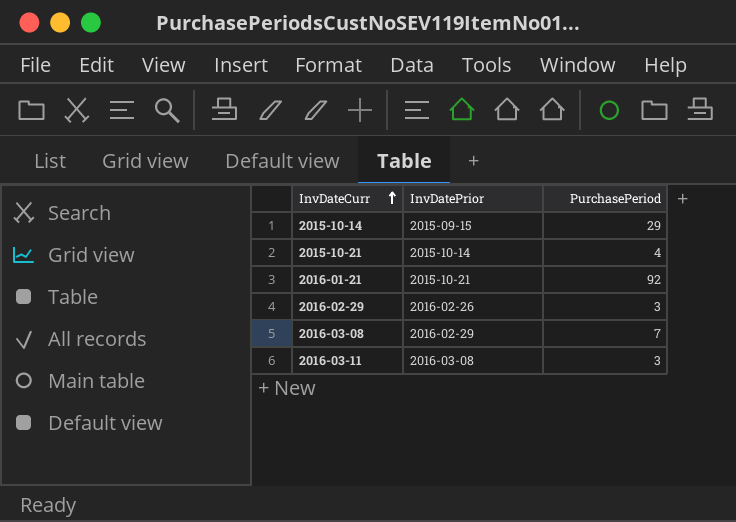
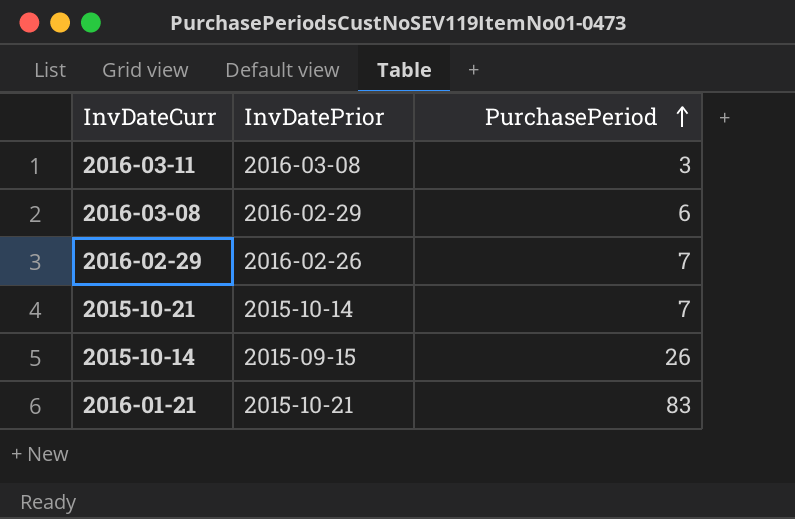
row order: InvDateCurr ascending -> PurchasePeriod ascending
2016-03-08 | PurchasePeriod: 7 -> 6
2016-02-29 | PurchasePeriod: 3 -> 7
2015-10-21 | PurchasePeriod: 4 -> 7
2015-10-14 | PurchasePeriod: 29 -> 26
2016-01-21 | PurchasePeriod: 92 -> 83

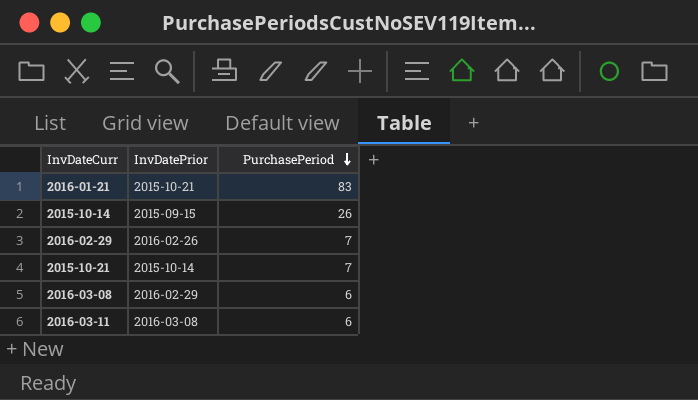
row order: PurchasePeriod ascending -> PurchasePeriod descending
2016-03-11 | PurchasePeriod: 3 -> 6

